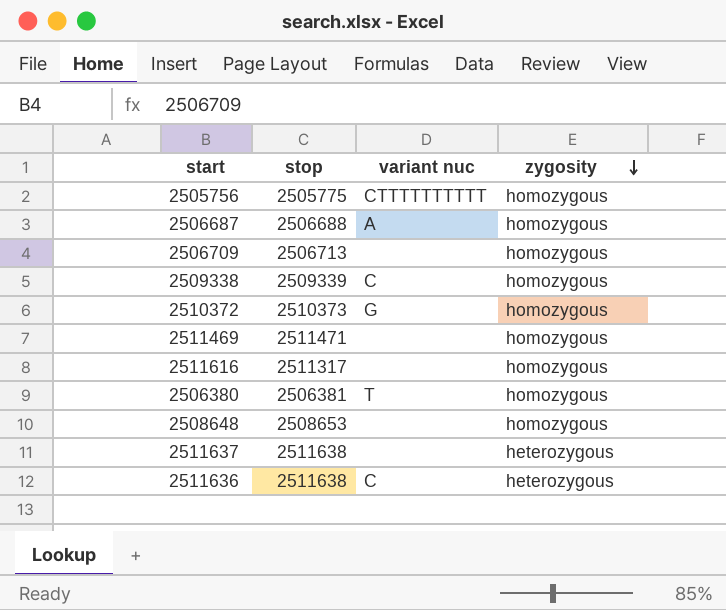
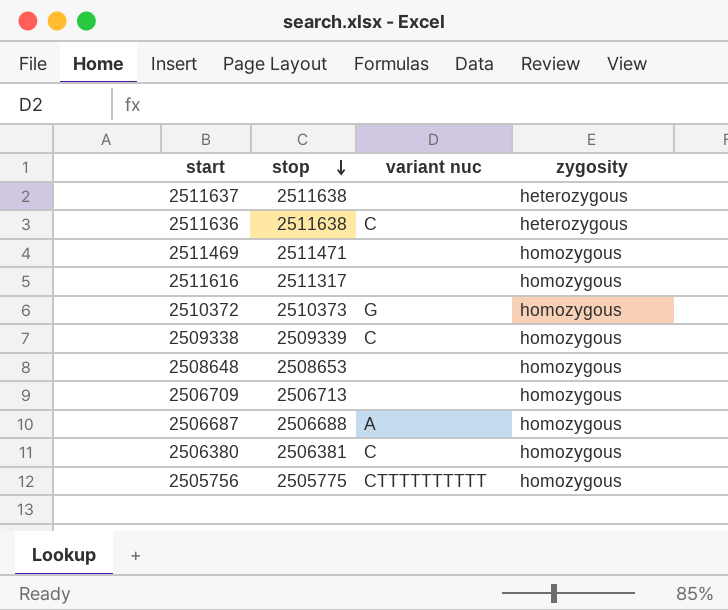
row order: zygosity descending -> stop descending
2506380 | variant nuc: T -> C

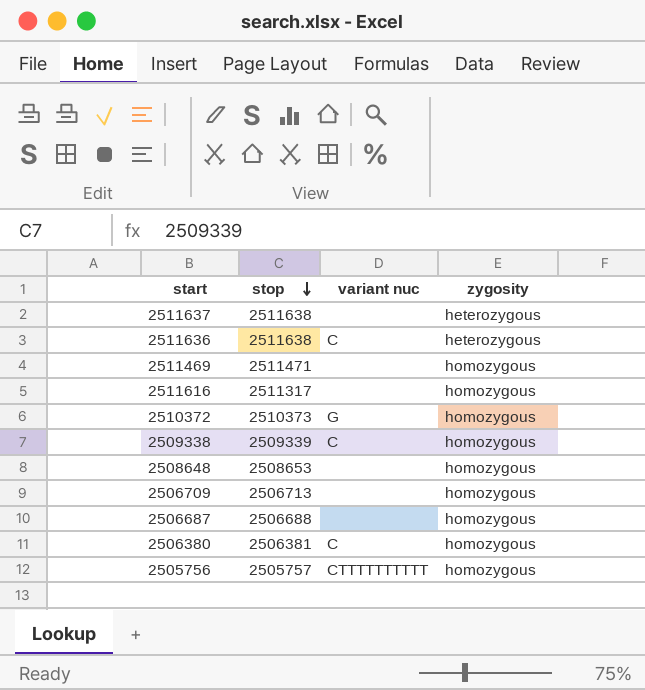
2506687 | variant nuc: A -> none
2505756 | stop: 2505775 -> 2505757

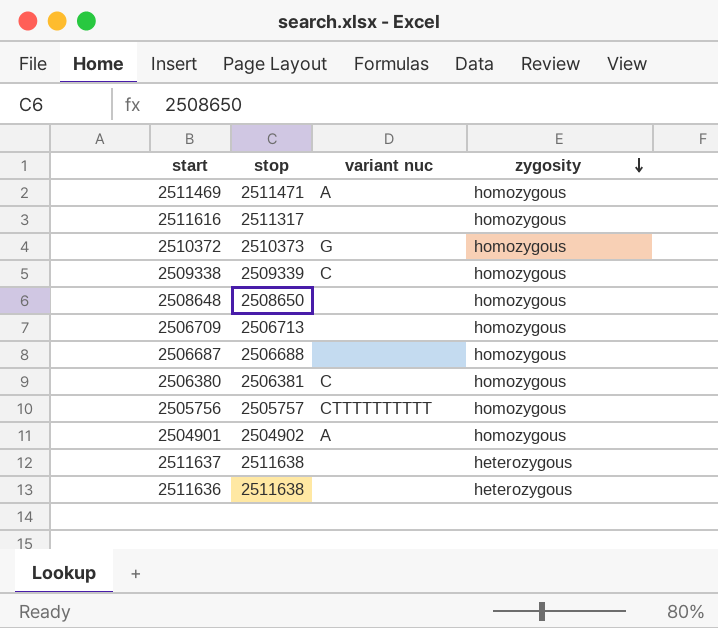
row order: stop descending -> zygosity descending
2511469 | variant nuc: none -> A
2508648 | stop: 2508653 -> 2508650
row 2504901: none -> 2504902 | A | homozygous
2511636 | variant nuc: C -> none

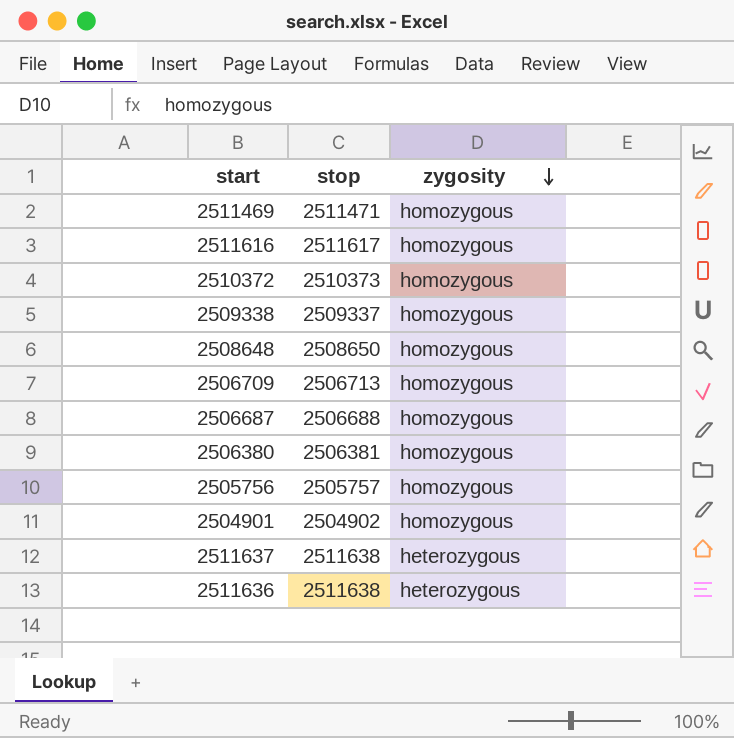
column variant nuc | position: 3 -> none
2511616 | stop: 2511317 -> 2511617
2509338 | stop: 2509339 -> 2509337

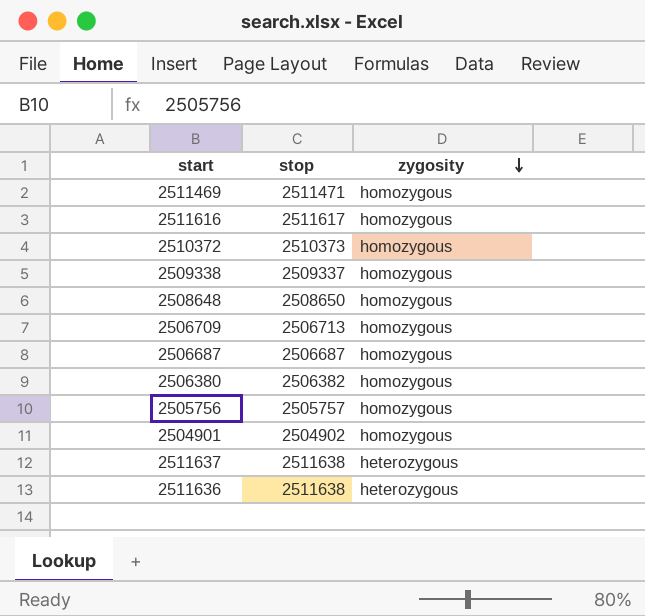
2506687 | stop: 2506688 -> 2506687
2506380 | stop: 2506381 -> 2506382

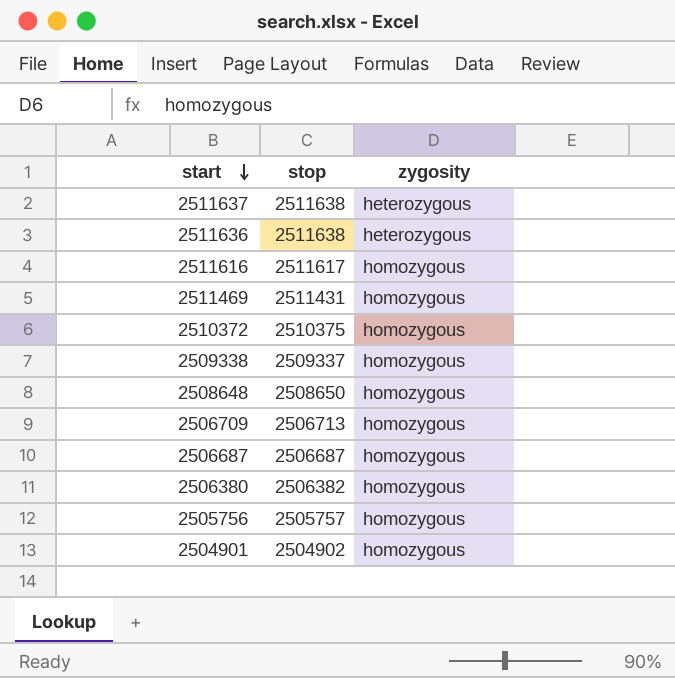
row order: zygosity descending -> start descending
2511469 | stop: 2511471 -> 2511431
2510372 | stop: 2510373 -> 2510375

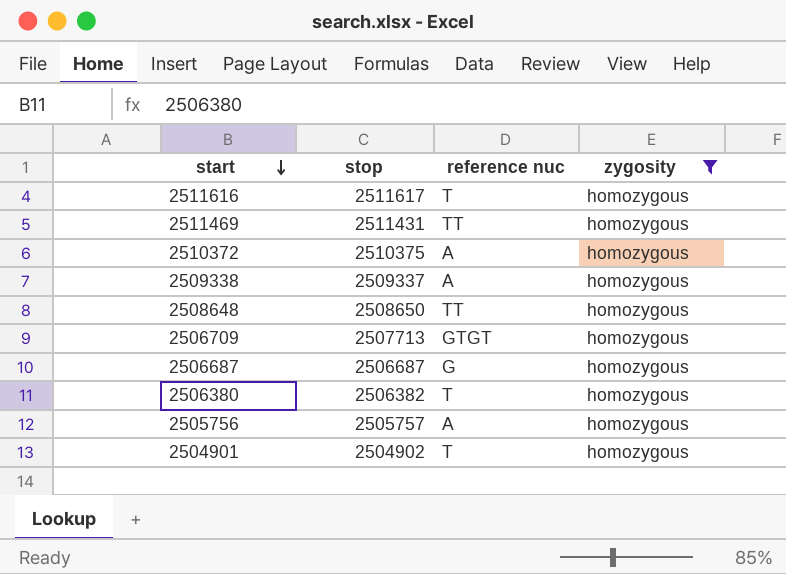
filter: none -> zygosity = homozygous
column reference nuc | position: none -> 3
2506709 | stop: 2506713 -> 2507713

